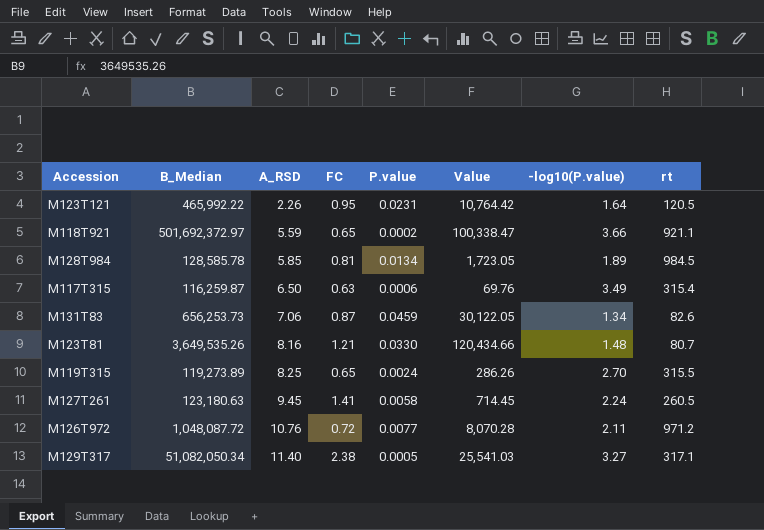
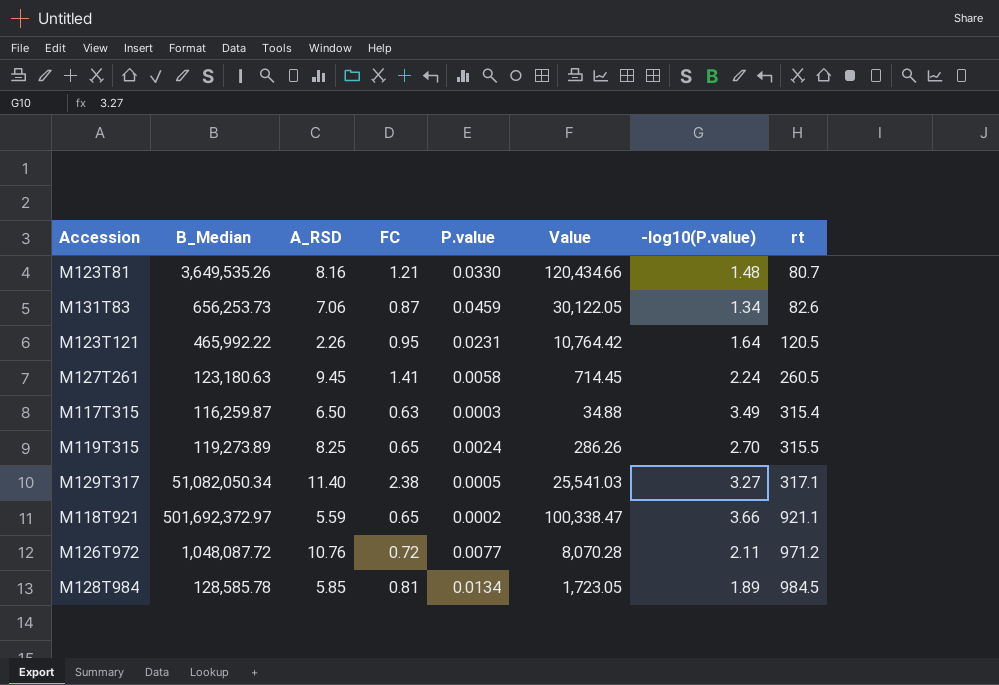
row order: A_RSD ascending -> rt ascending
M117T315 | P.value: 0.0006 -> 0.0003
M117T315 | Value: 69.76 -> 34.88

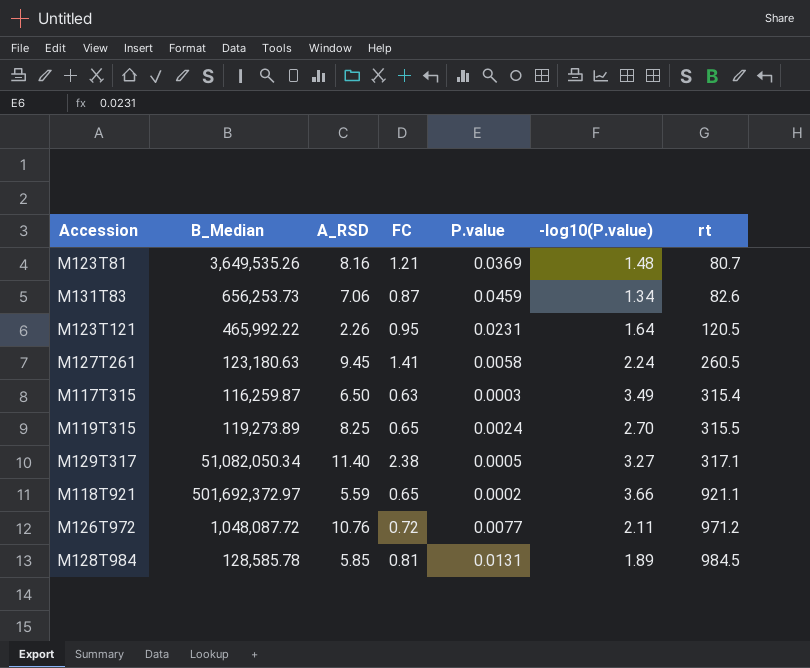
column Value | formula: [B_Median] * [P.value] -> none
M123T81 | P.value: 0.0330 -> 0.0369
M128T984 | P.value: 0.0134 -> 0.0131

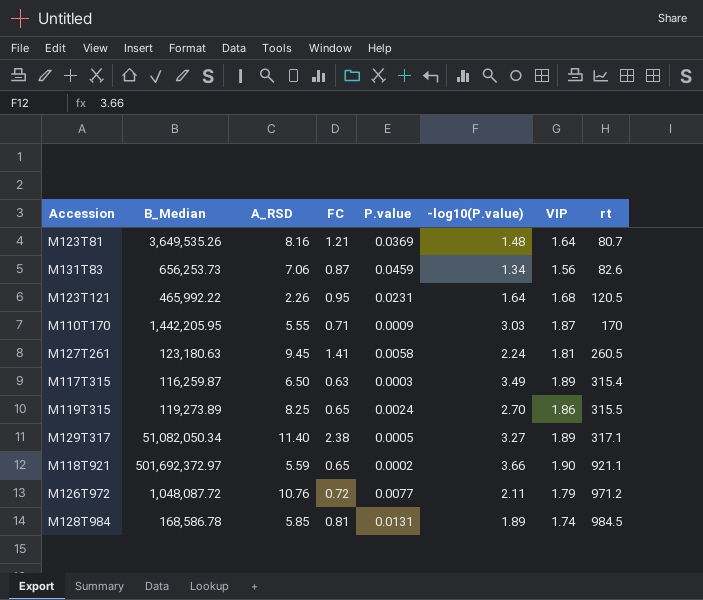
column VIP | position: none -> 7
row M110T170: none -> 1,442,205.95 | 5.55 | 0.71 | 0.0009 | 3.03 | 1.87 | 170
M128T984 | B_Median: 128,585.78 -> 168,586.78

